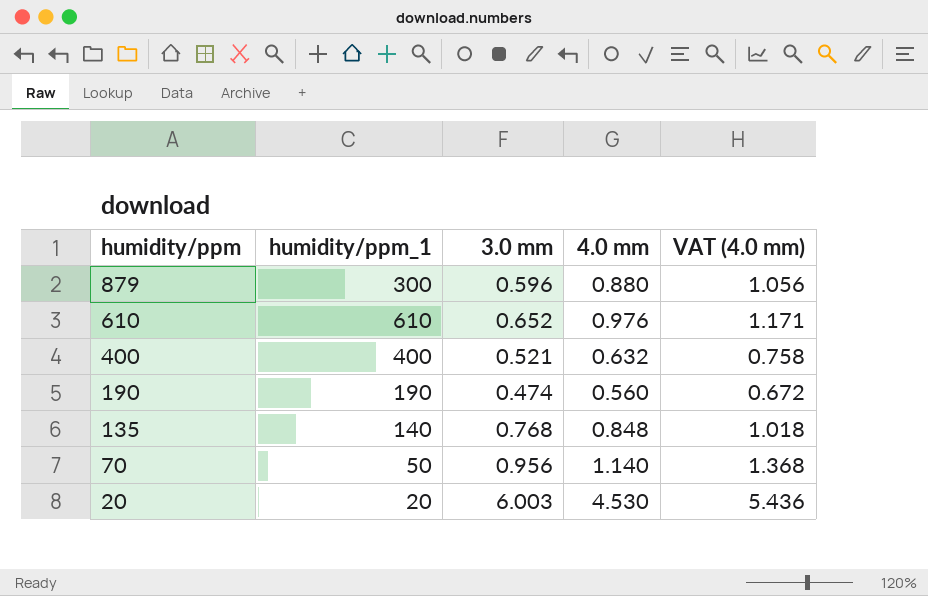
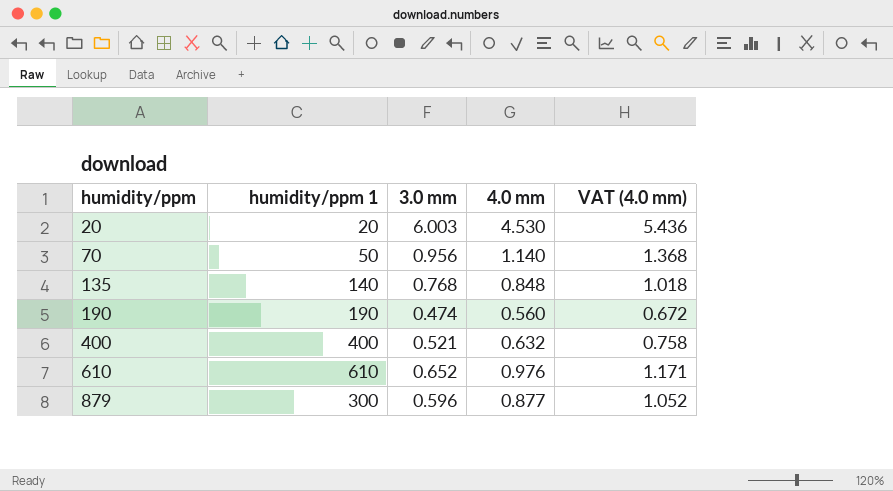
row order: humidity/ppm descending -> humidity/ppm ascending
column name: humidity/ppm_1 -> humidity/ppm 1
879 | 4.0 mm: 0.880 -> 0.877
879 | VAT (4.0 mm): 1.056 -> 1.052

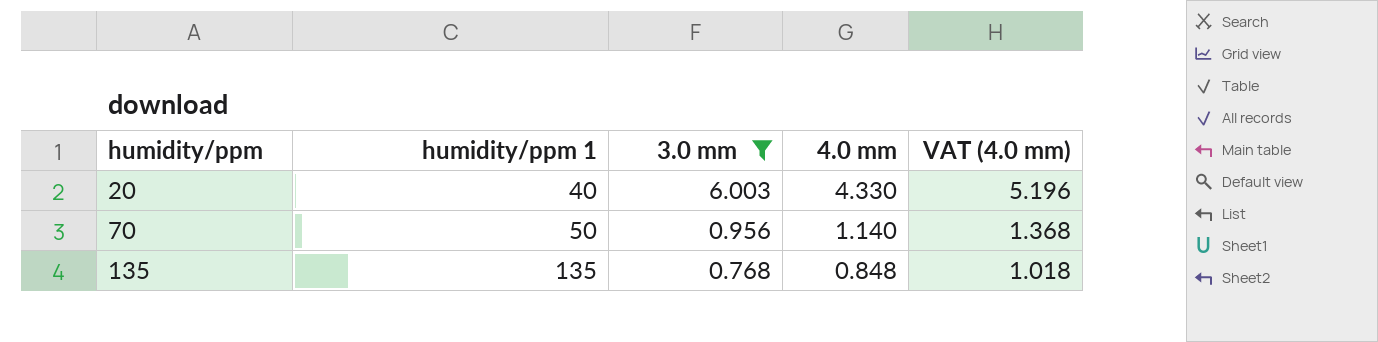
filter: none -> 3.0 mm >= 0.768
20 | humidity/ppm 1: 20 -> 40
20 | 4.0 mm: 4.530 -> 4.330
20 | VAT (4.0 mm): 5.436 -> 5.196
135 | humidity/ppm 1: 140 -> 135

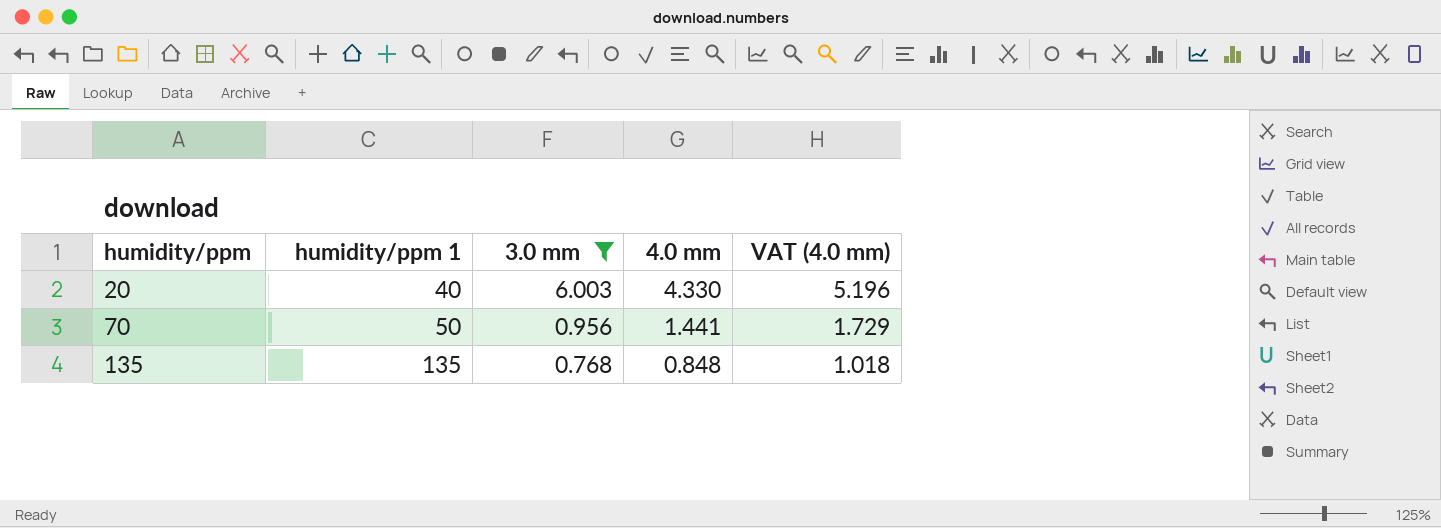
70 | 4.0 mm: 1.140 -> 1.441
70 | VAT (4.0 mm): 1.368 -> 1.729

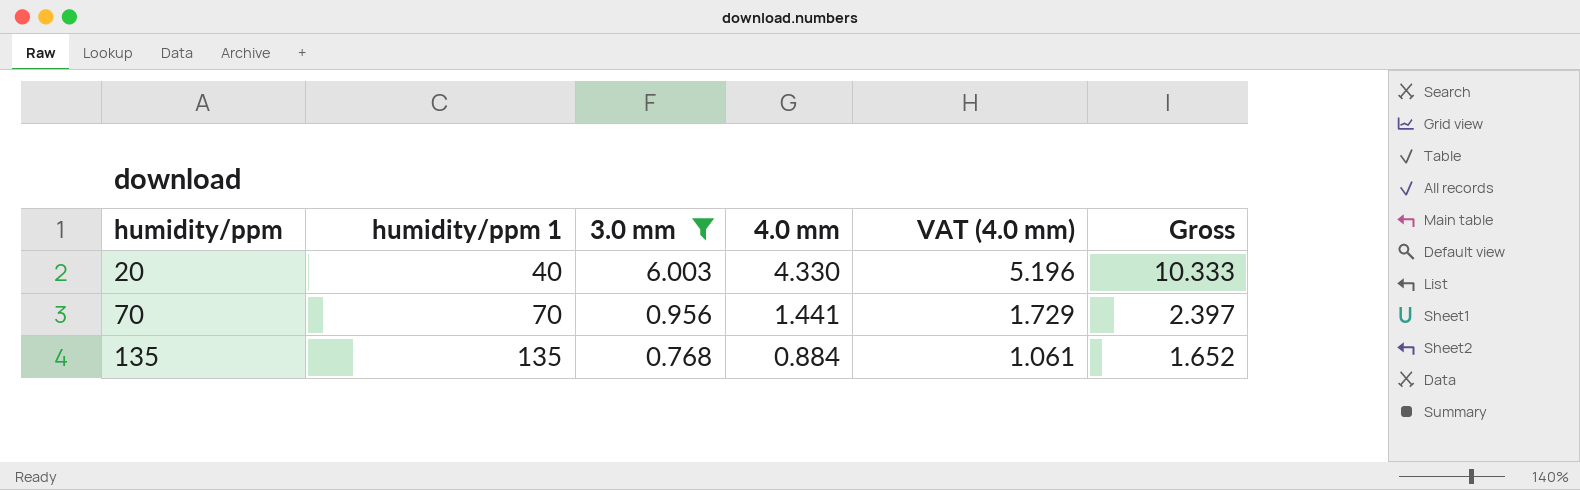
column Gross | formula: none -> [3.0 mm] + [4.0 mm]
70 | humidity/ppm 1: 50 -> 70
135 | 4.0 mm: 0.848 -> 0.884
135 | VAT (4.0 mm): 1.018 -> 1.061

